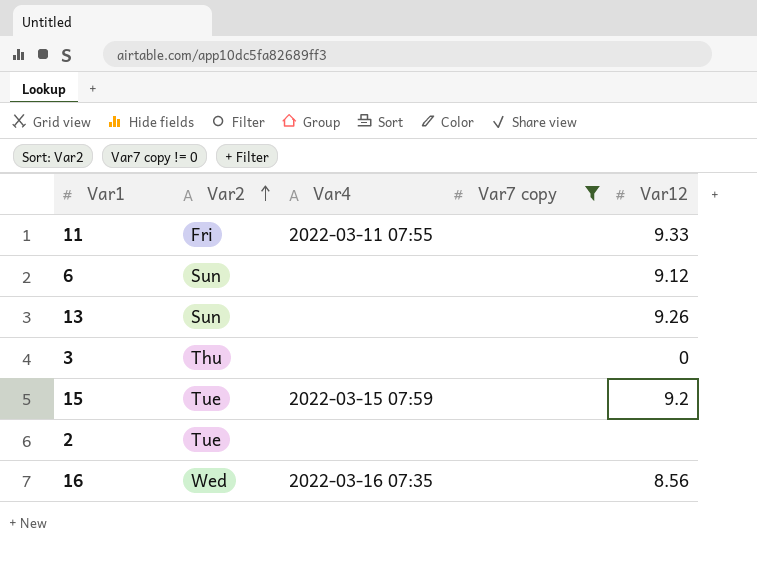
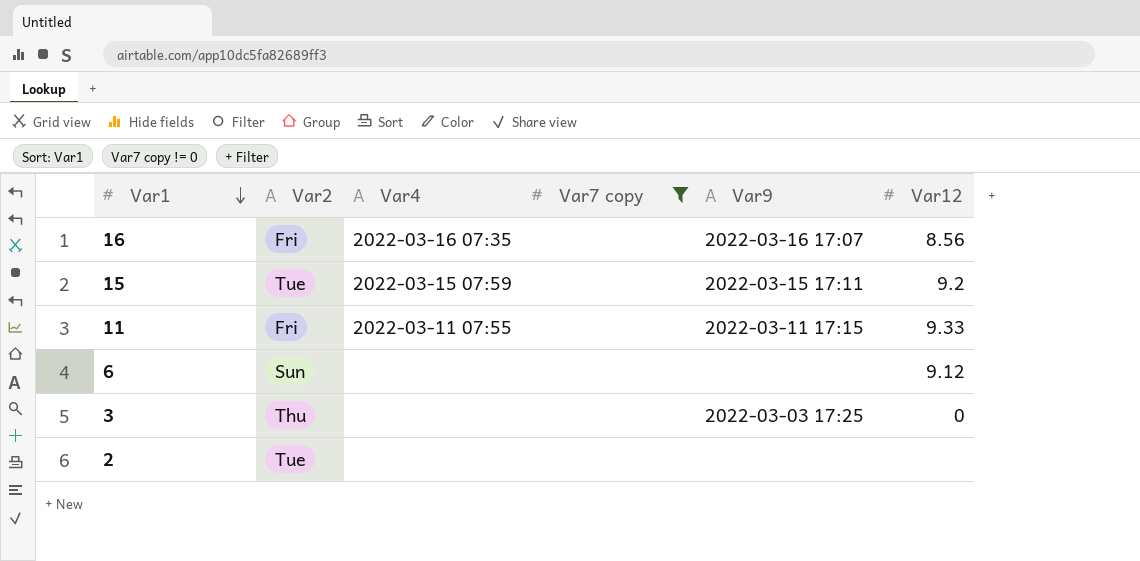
row order: Var2 ascending -> Var1 descending
column Var9 | position: none -> 5
row 13: Sun | none | none | 9.26 -> none
16 | Var2: Wed -> Fri

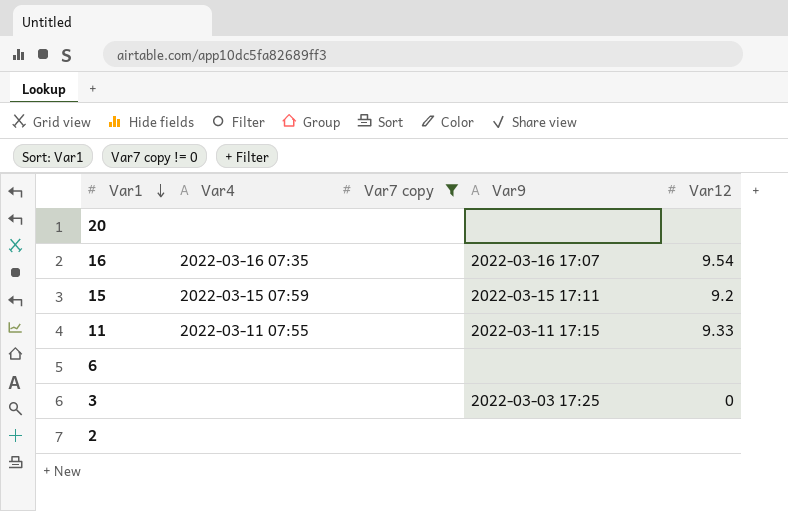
column Var2 | position: 2 -> none
row 20: none -> none | none | none | none
16 | Var12: 8.56 -> 9.54
6 | Var12: 9.12 -> none

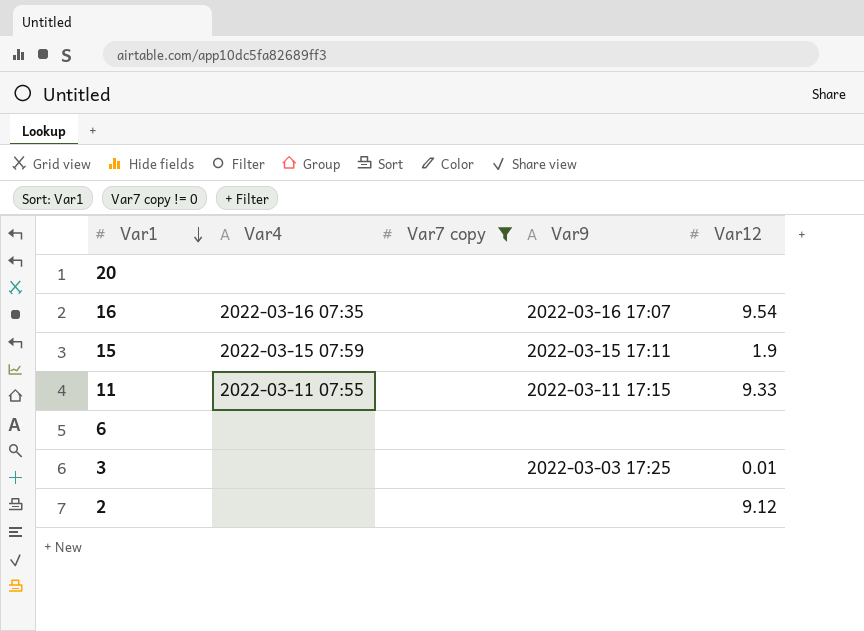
15 | Var12: 9.2 -> 1.9
3 | Var12: 0 -> 0.01
2 | Var12: none -> 9.12

